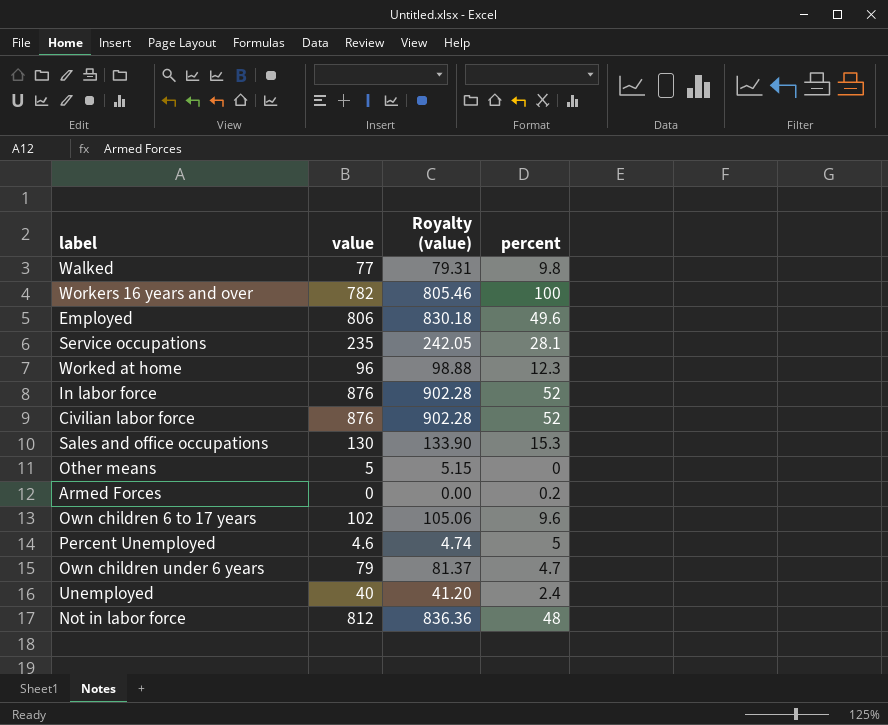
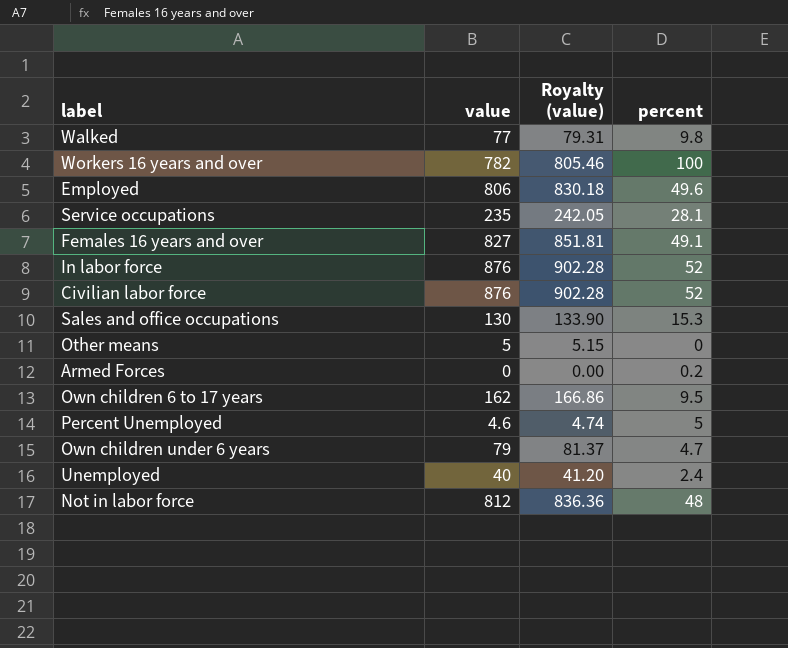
row Worked at home: 96 | 98.88 | 12.3 -> none
row Females 16 years and over: none -> 827 | 851.81 | 49.1
Own children 6 to 17 years | value: 102 -> 162
Own children 6 to 17 years | Royalty (value): 105.06 -> 166.86
Own children 6 to 17 years | percent: 9.6 -> 9.5

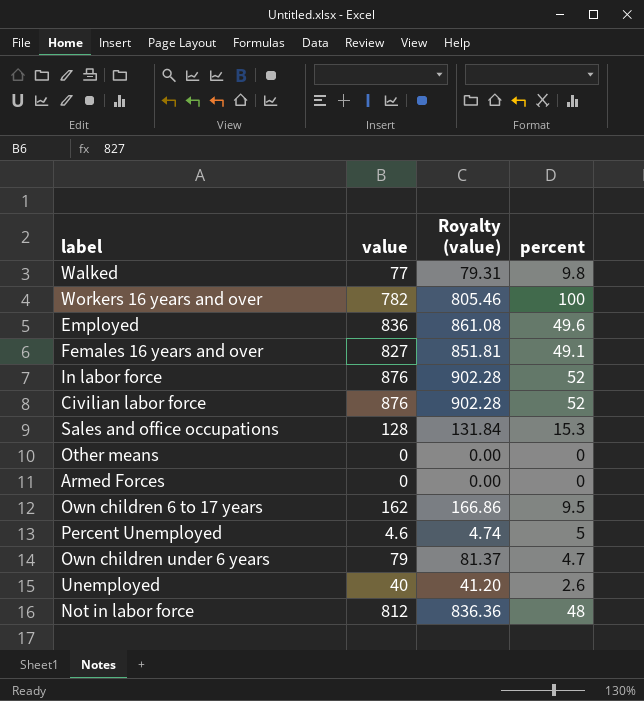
row Service occupations: 235 | 242.05 | 28.1 -> none
Employed | value: 806 -> 836
Employed | Royalty (value): 830.18 -> 861.08
Sales and office occupations | value: 130 -> 128
Sales and office occupations | Royalty (value): 133.90 -> 131.84
Other means | value: 5 -> 0
Other means | Royalty (value): 5.15 -> 0.00
Armed Forces | percent: 0.2 -> 0
Unemployed | percent: 2.4 -> 2.6

